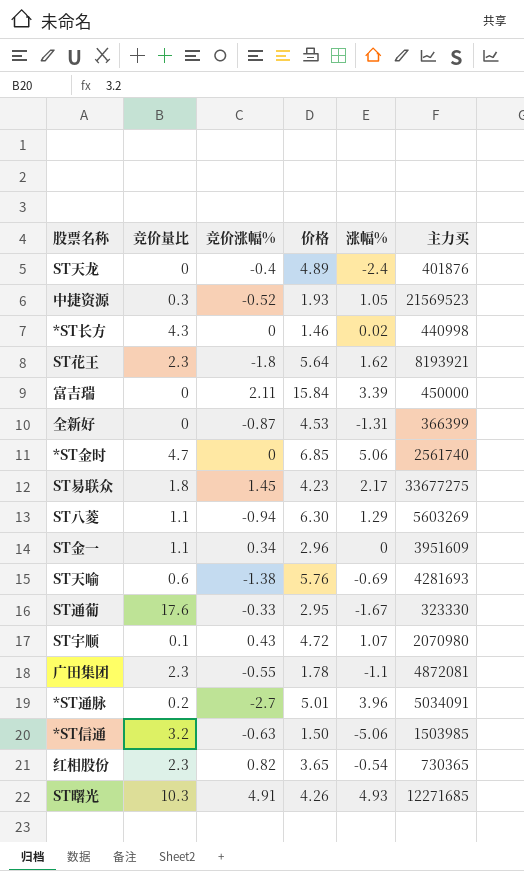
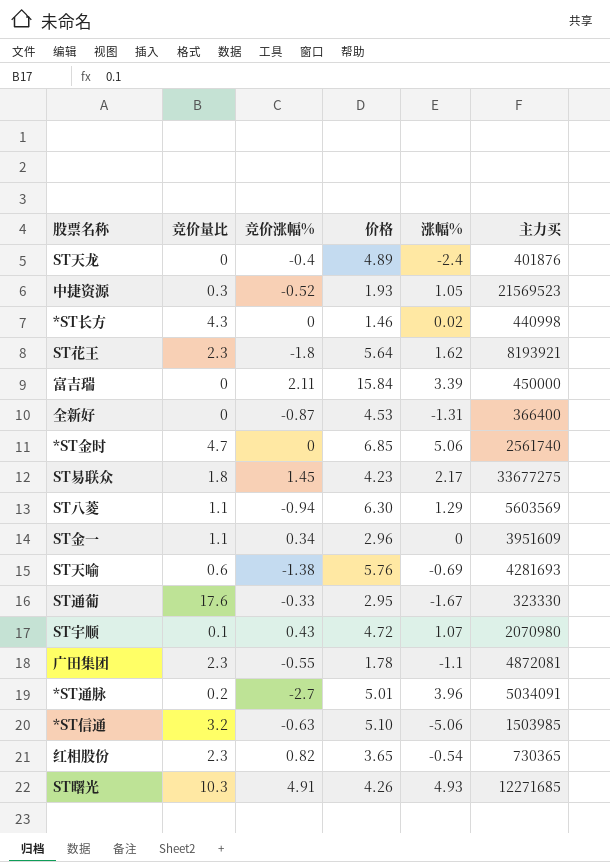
全新好 | 主力买: 366399 -> 366400
ST八菱 | 主力买: 5603269 -> 5603569
*ST信通 | 价格: 1.50 -> 5.10

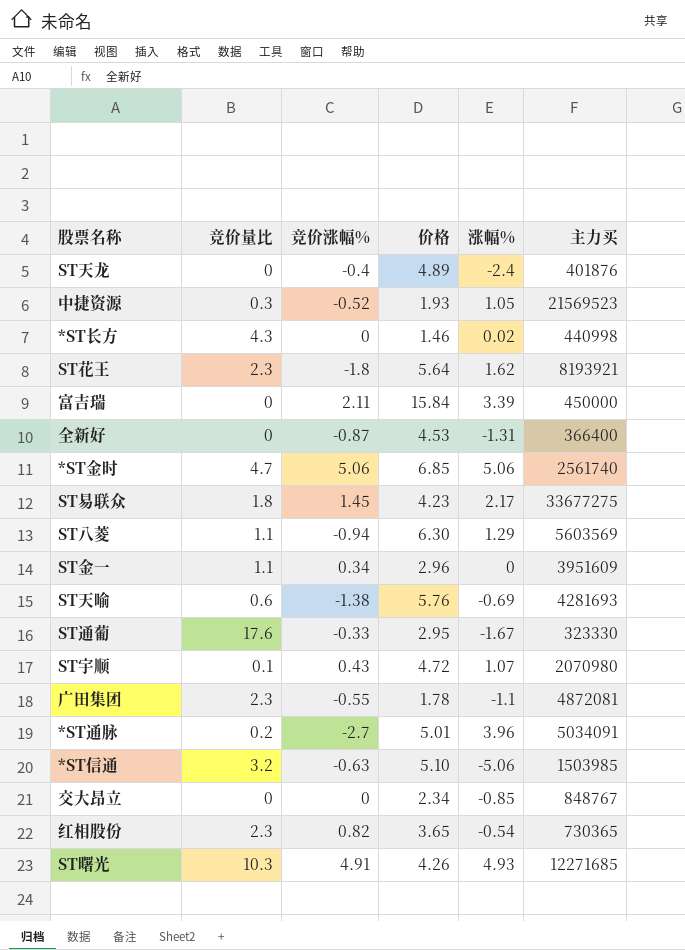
*ST金时 | 竞价涨幅%: 0 -> 5.06
row 交大昂立: none -> 0 | 0 | 2.34 | -0.85 | 848767

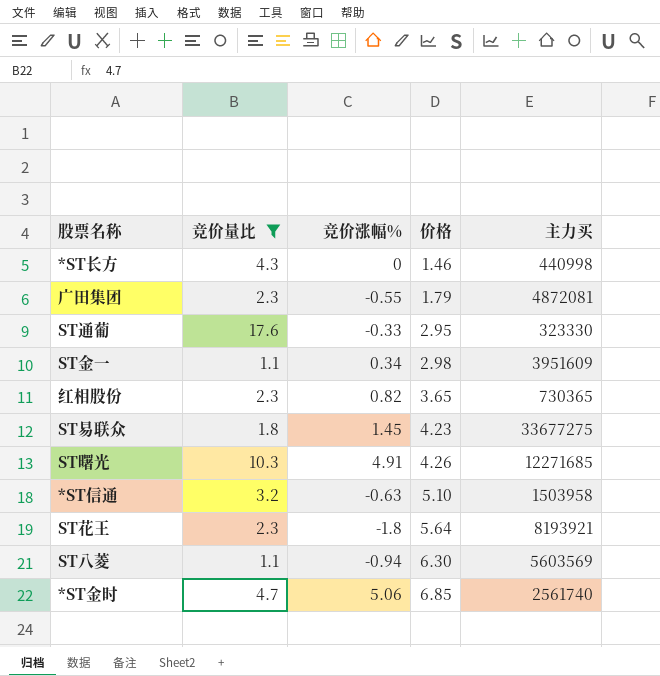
filter: none -> 竞价量比 >= 1.1
row order: none -> 价格 ascending
column 涨幅% | position: 5 -> none
广田集团 | 价格: 1.78 -> 1.79
ST金一 | 价格: 2.96 -> 2.98
*ST信通 | 主力买: 1503985 -> 1503958

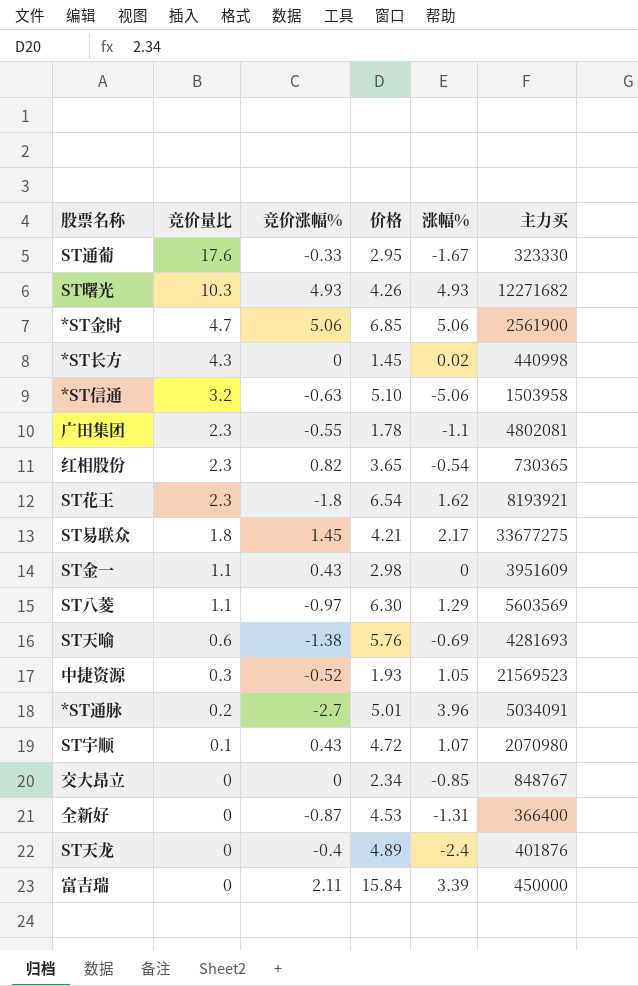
filter: 竞价量比 >= 1.1 -> none
row order: 价格 ascending -> 竞价量比 descending
column 涨幅% | position: none -> 5
ST曙光 | 竞价涨幅%: 4.91 -> 4.93
ST曙光 | 主力买: 12271685 -> 12271682
*ST金时 | 主力买: 2561740 -> 2561900
*ST长方 | 价格: 1.46 -> 1.45
广田集团 | 价格: 1.79 -> 1.78
广田集团 | 主力买: 4872081 -> 4802081
ST花王 | 价格: 5.64 -> 6.54
ST易联众 | 价格: 4.23 -> 4.21
ST金一 | 竞价涨幅%: 0.34 -> 0.43
ST八菱 | 竞价涨幅%: -0.94 -> -0.97

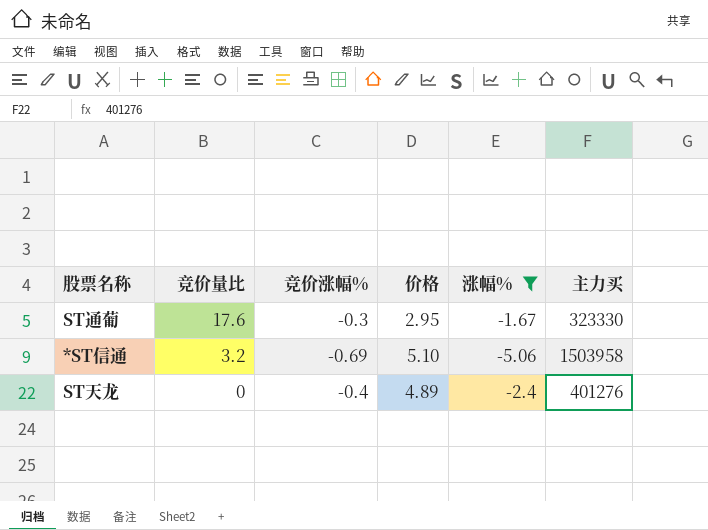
filter: none -> 涨幅% <= -1.67
ST通葡 | 竞价涨幅%: -0.33 -> -0.3
*ST信通 | 竞价涨幅%: -0.63 -> -0.69
ST天龙 | 主力买: 401876 -> 401276

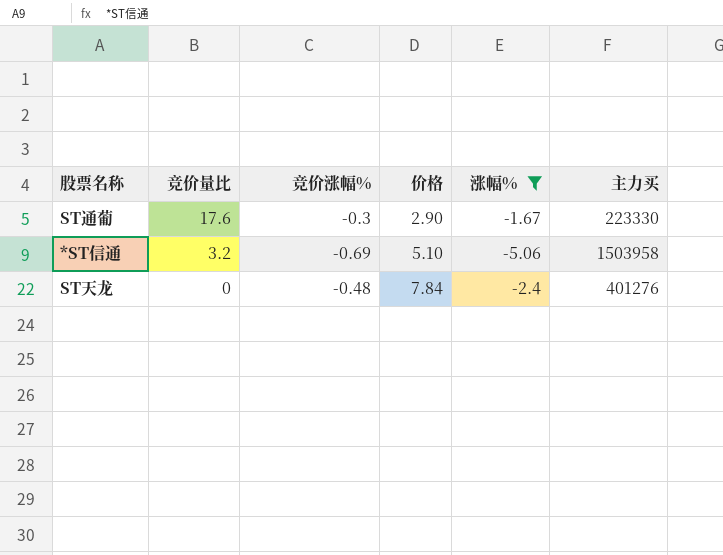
ST通葡 | 价格: 2.95 -> 2.90
ST通葡 | 主力买: 323330 -> 223330
ST天龙 | 竞价涨幅%: -0.4 -> -0.48
ST天龙 | 价格: 4.89 -> 7.84

